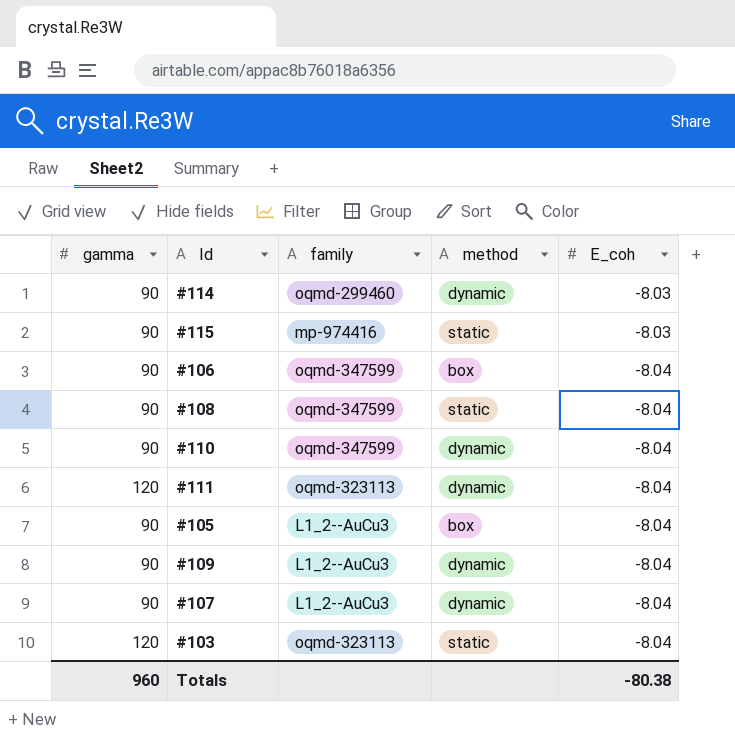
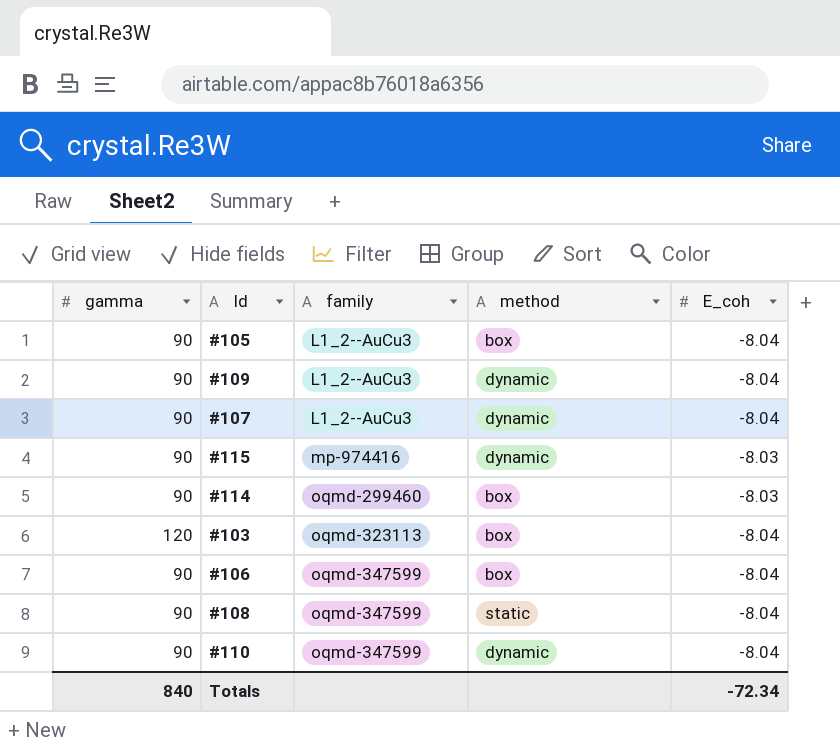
row order: E_coh descending -> family ascending
row #111: 120 | oqmd-323113 | dynamic | -8.04 -> none
#115 | method: static -> dynamic
#114 | method: dynamic -> box
#103 | method: static -> box
Totals | gamma: 960 -> 840
Totals | E_coh: -80.38 -> -72.34

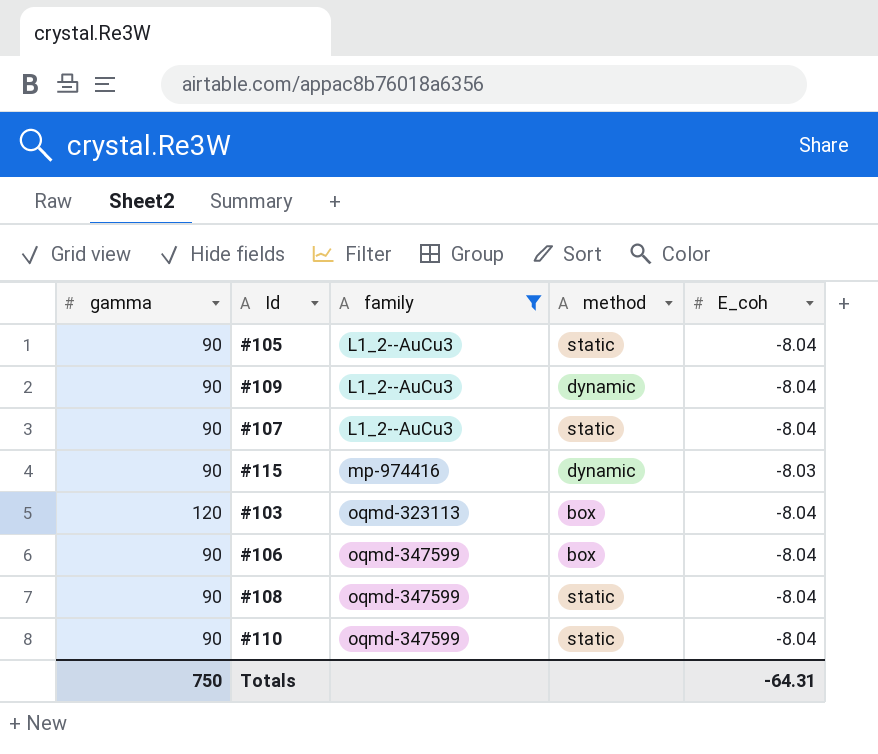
filter: none -> family != oqmd-299460
#105 | method: box -> static
#107 | method: dynamic -> static
#110 | method: dynamic -> static
Totals | gamma: 840 -> 750
Totals | E_coh: -72.34 -> -64.31

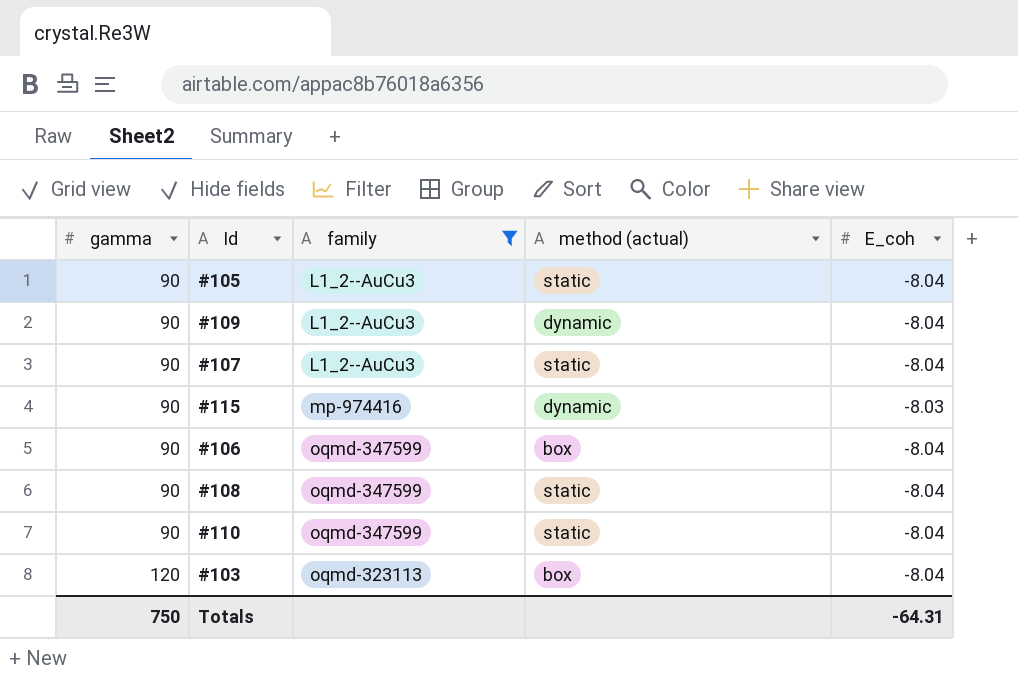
row order: family ascending -> gamma ascending
column name: method -> method (actual)

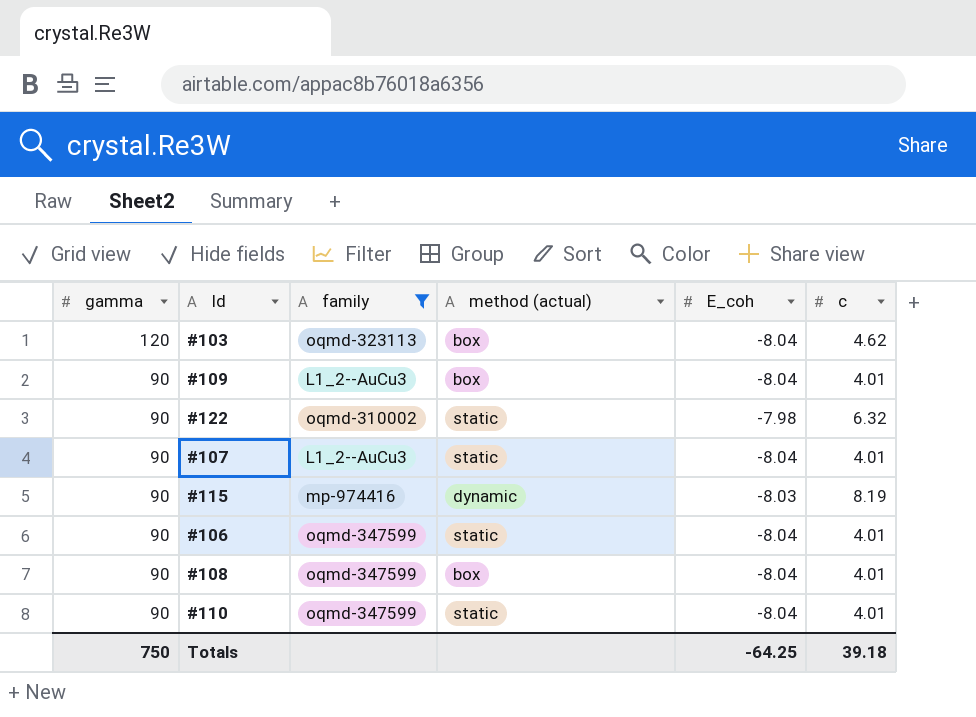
row order: gamma ascending -> gamma descending
column c | position: none -> 6
row #105: 90 | L1_2--AuCu3 | static | -8.04 -> none
#109 | method (actual): dynamic -> box
row #122: none -> 90 | oqmd-310002 | static | -7.98 | 6.32
#106 | method (actual): box -> static
#108 | method (actual): static -> box
Totals | E_coh: -64.31 -> -64.25

